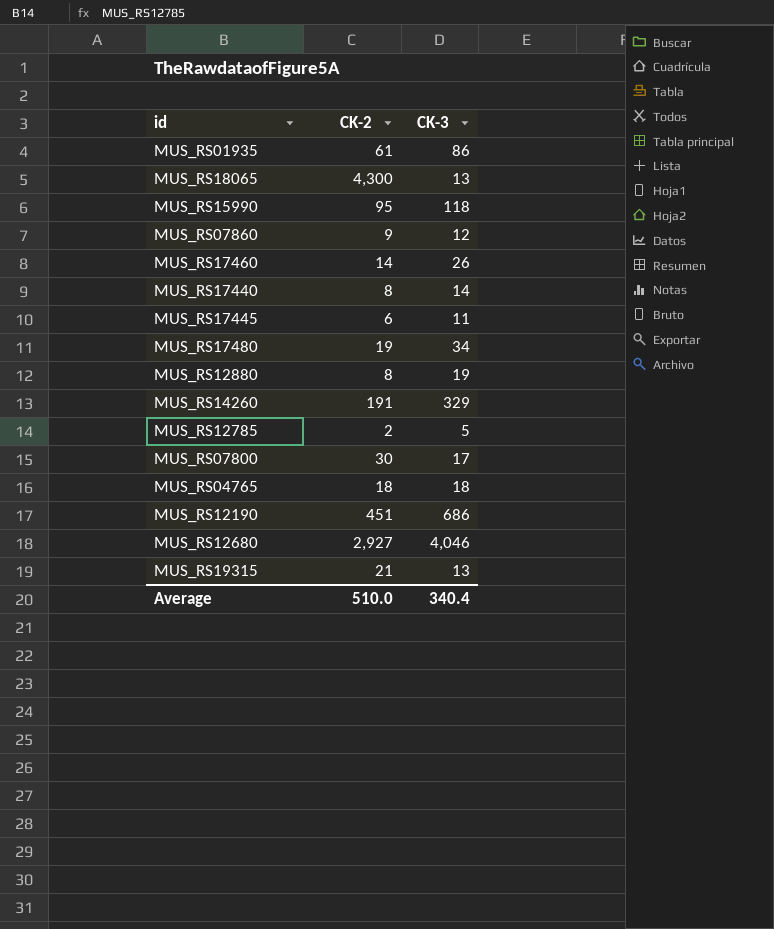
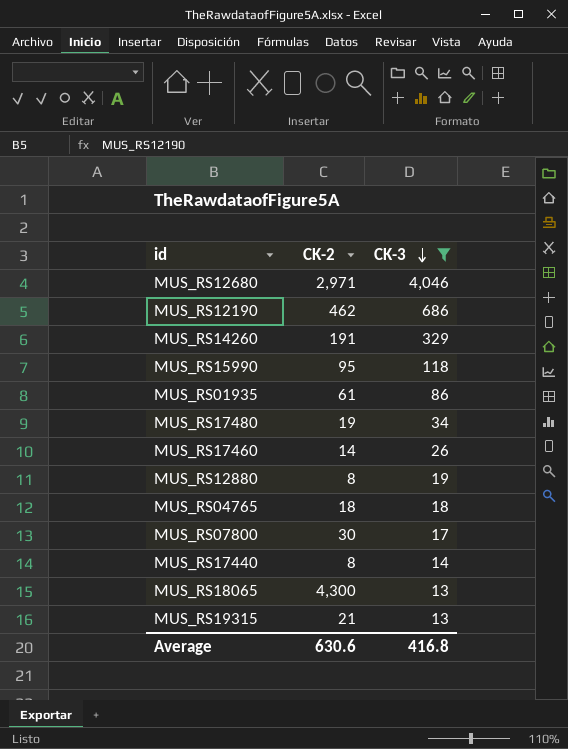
filter: none -> CK-3 >= 13
row order: none -> CK-3 descending
MUS_RS12680 | CK-2: 2,927 -> 2,971
MUS_RS12190 | CK-2: 451 -> 462
Average | CK-2: 510.0 -> 630.6
Average | CK-3: 340.4 -> 416.8

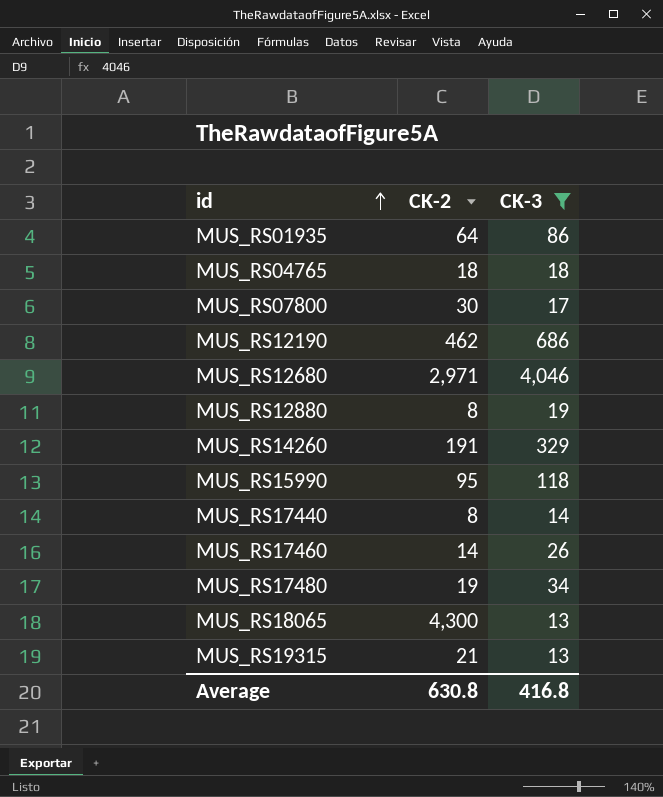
row order: CK-3 descending -> id ascending
MUS_RS01935 | CK-2: 61 -> 64
Average | CK-2: 630.6 -> 630.8

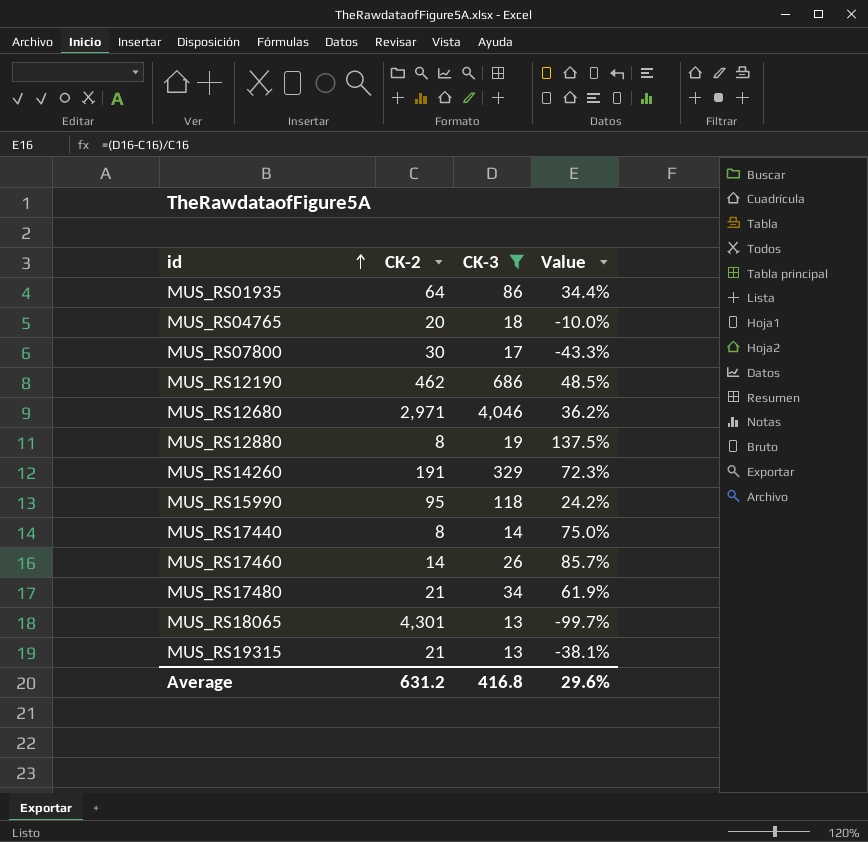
column Value | formula: none -> ([CK-3] - [CK-2]) / [CK-2]
MUS_RS04765 | CK-2: 18 -> 20
MUS_RS17480 | CK-2: 19 -> 21
MUS_RS18065 | CK-2: 4,300 -> 4,301
Average | CK-2: 630.8 -> 631.2

